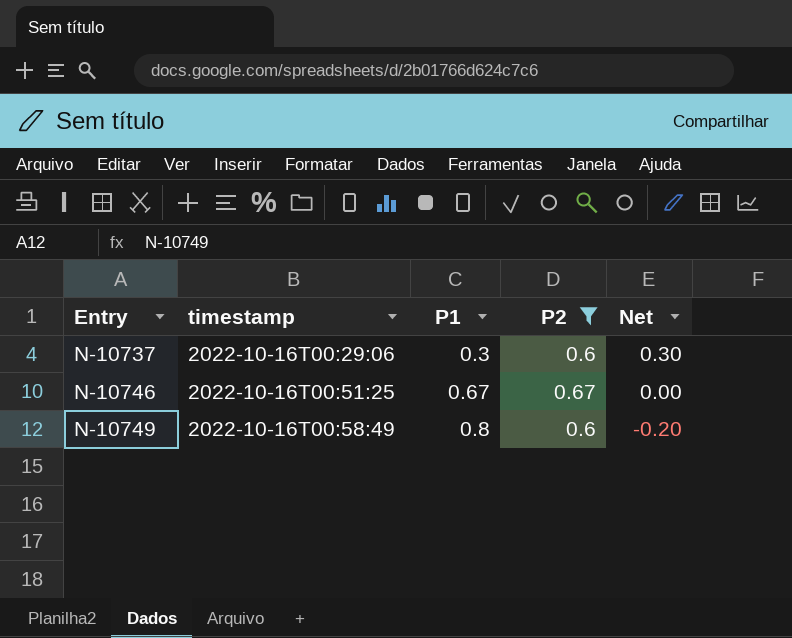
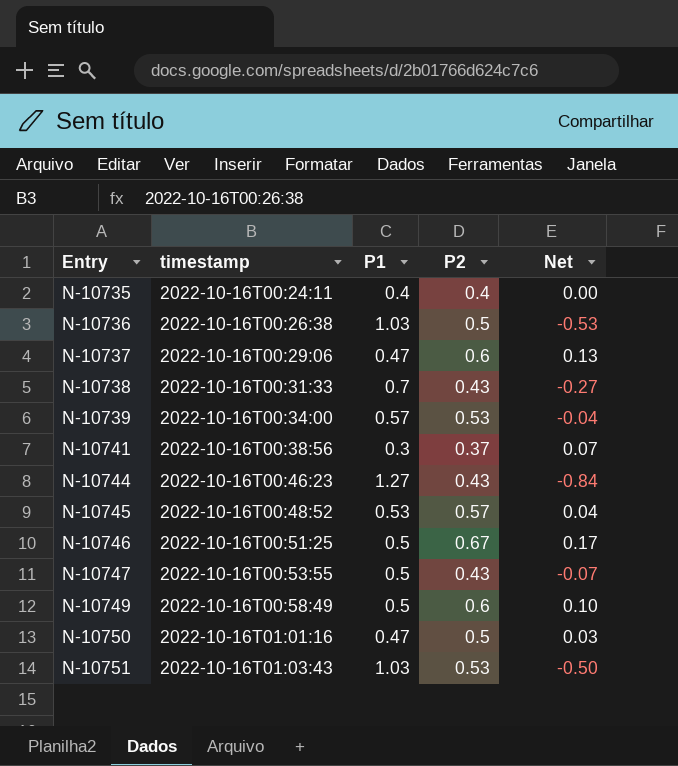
filter: P2 >= 0.6 -> none
N-10737 | P1: 0.3 -> 0.47
N-10737 | Net: 0.30 -> 0.13
N-10746 | P1: 0.67 -> 0.5
N-10746 | Net: 0.00 -> 0.17
N-10749 | P1: 0.8 -> 0.5
N-10749 | Net: -0.20 -> 0.10

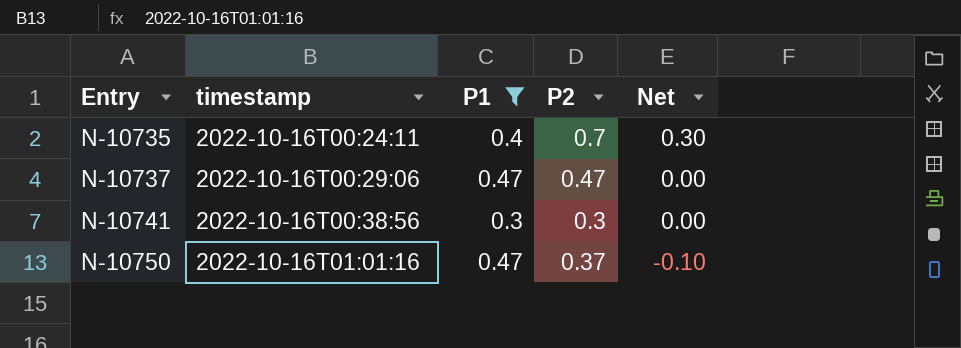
filter: none -> P1 <= 0.47
N-10735 | P2: 0.4 -> 0.7
N-10735 | Net: 0.00 -> 0.30
N-10737 | P2: 0.6 -> 0.47
N-10737 | Net: 0.13 -> 0.00
N-10741 | P2: 0.37 -> 0.3
N-10741 | Net: 0.07 -> 0.00
N-10750 | P2: 0.5 -> 0.37
N-10750 | Net: 0.03 -> -0.10

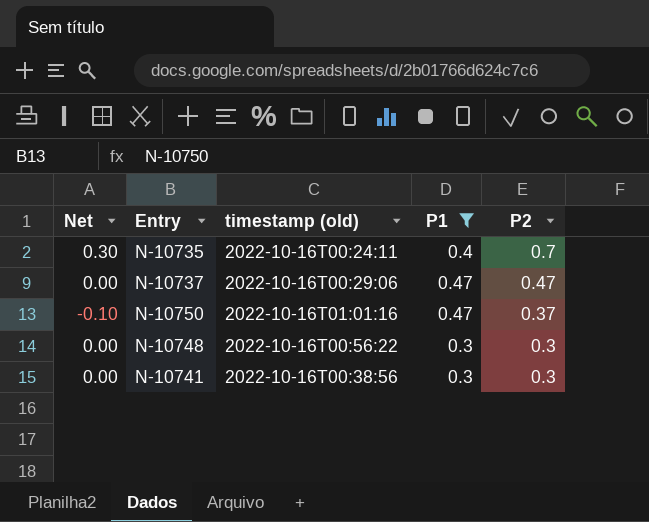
row order: Entry ascending -> P2 descending
column Net | position: 5 -> 1
column name: timestamp -> timestamp (old)
row N-10748: none -> 0.00 | 2022-10-16T00:56:22 | 0.3 | 0.3

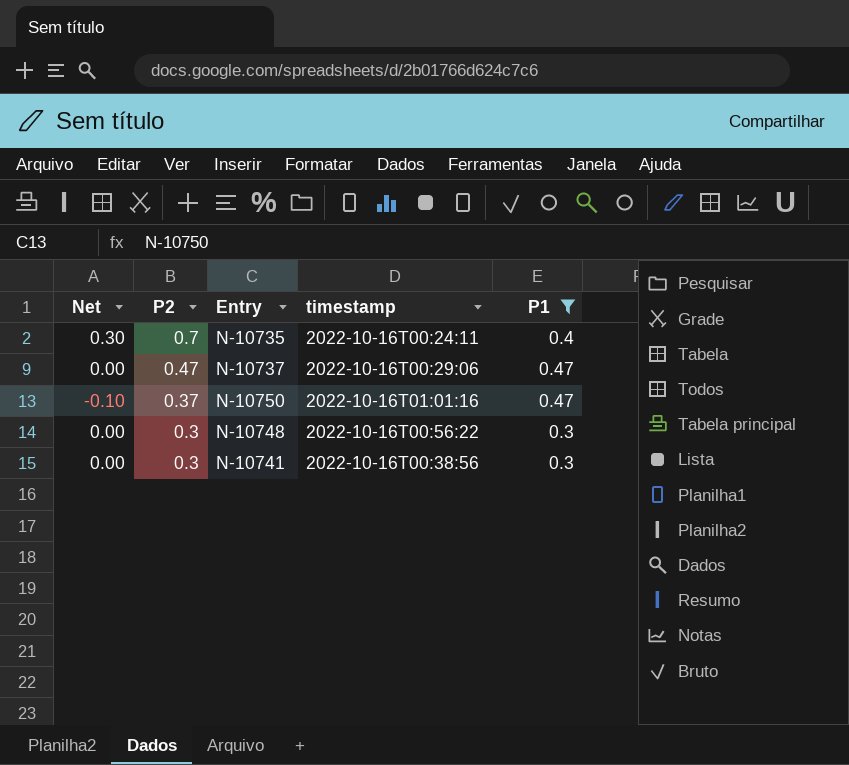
column P2 | position: 5 -> 2
column name: timestamp (old) -> timestamp

